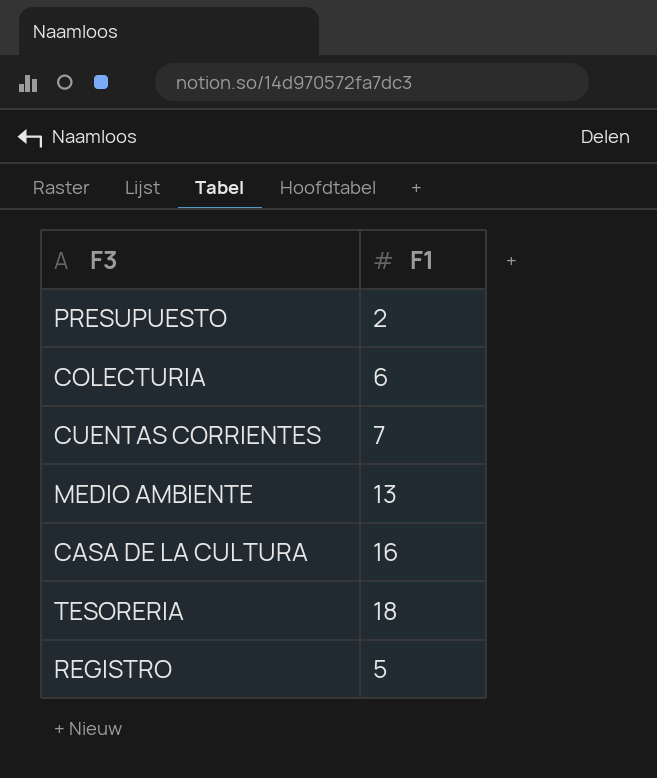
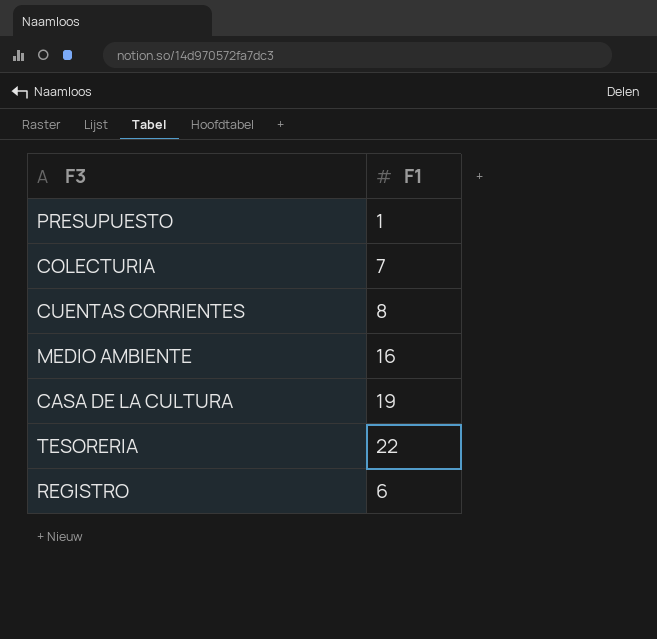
PRESUPUESTO | F1: 2 -> 1
COLECTURIA | F1: 6 -> 7
CUENTAS CORRIENTES | F1: 7 -> 8
MEDIO AMBIENTE | F1: 13 -> 16
CASA DE LA CULTURA | F1: 16 -> 19
TESORERIA | F1: 18 -> 22
REGISTRO | F1: 5 -> 6

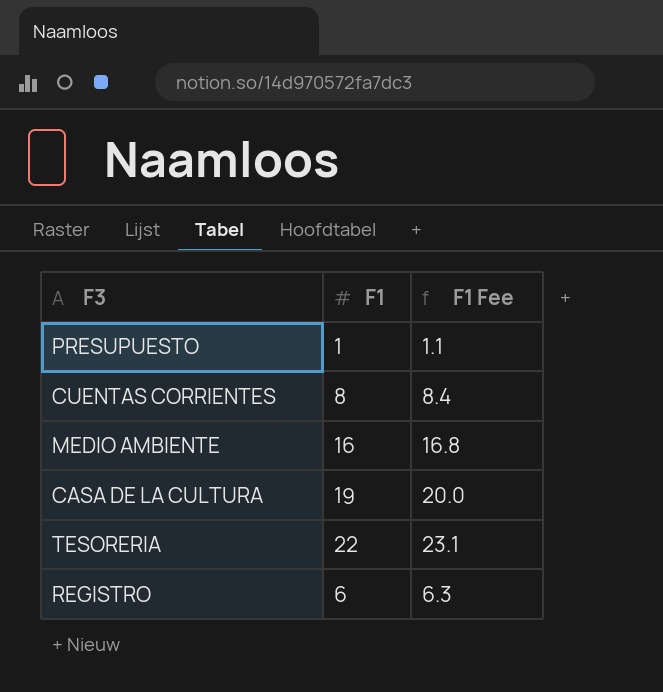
column F1 Fee | formula: none -> [F1] * 1.05
row COLECTURIA: 7 -> none

